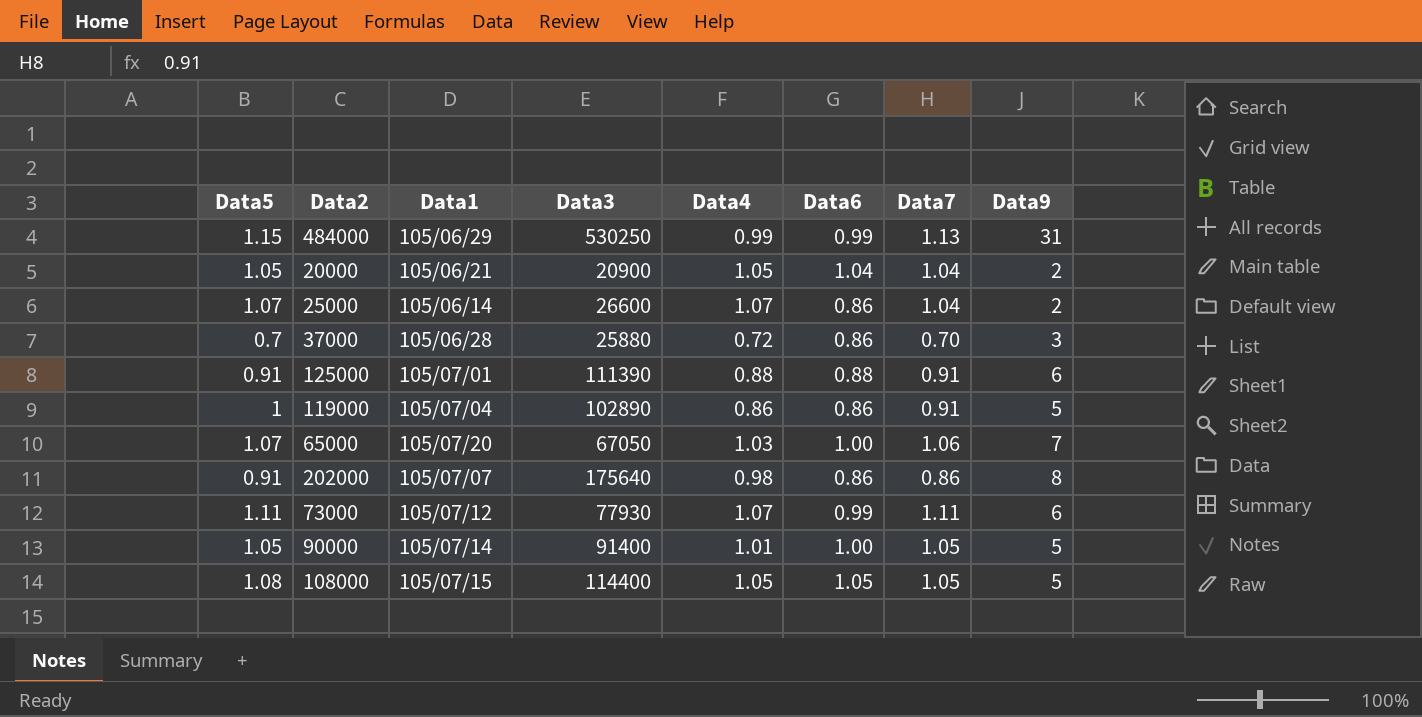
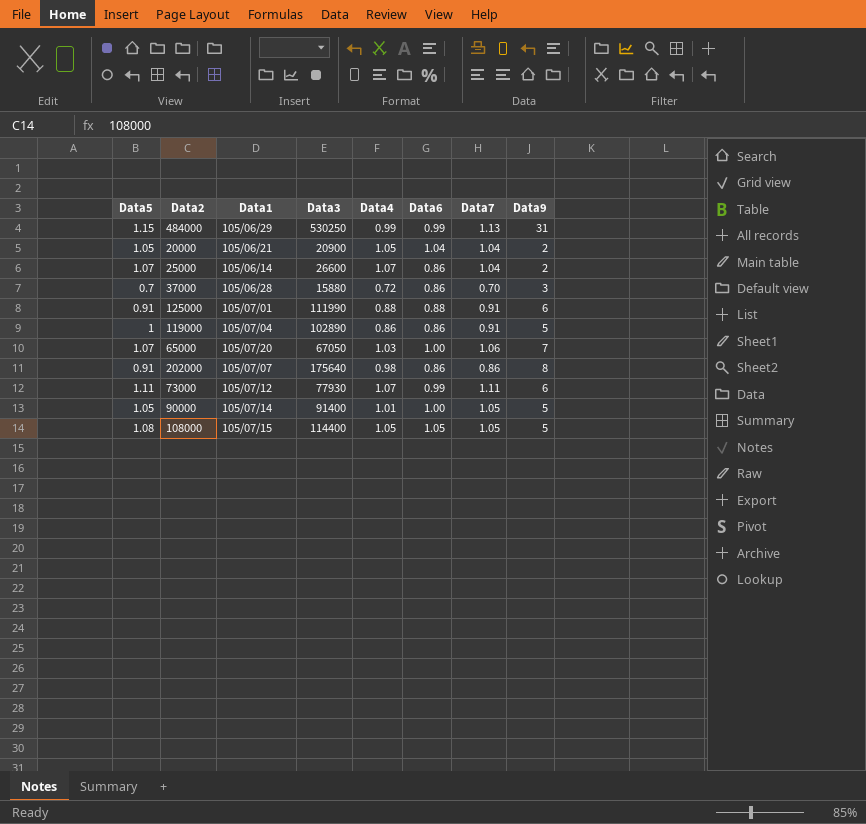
37000 | Data3: 25880 -> 15880
125000 | Data3: 111390 -> 111990

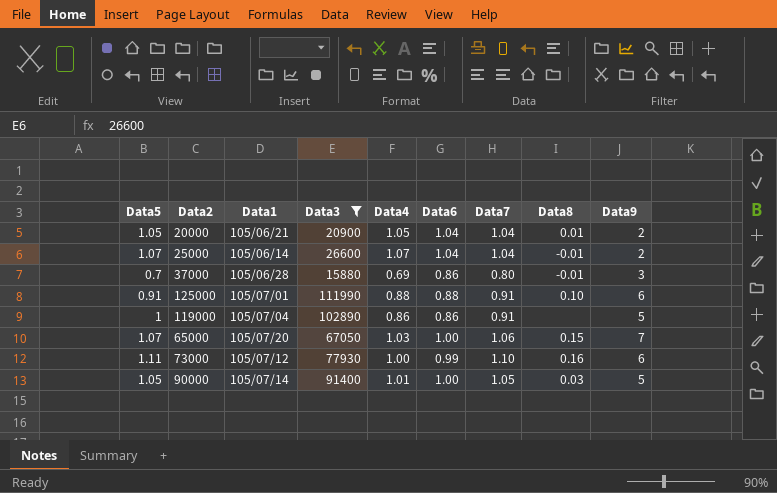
filter: none -> Data3 <= 111990
column Data8 | position: none -> 8
25000 | Data6: 0.86 -> 1.04
37000 | Data4: 0.72 -> 0.69
37000 | Data7: 0.70 -> 0.80
73000 | Data4: 1.07 -> 1.00
73000 | Data7: 1.11 -> 1.10

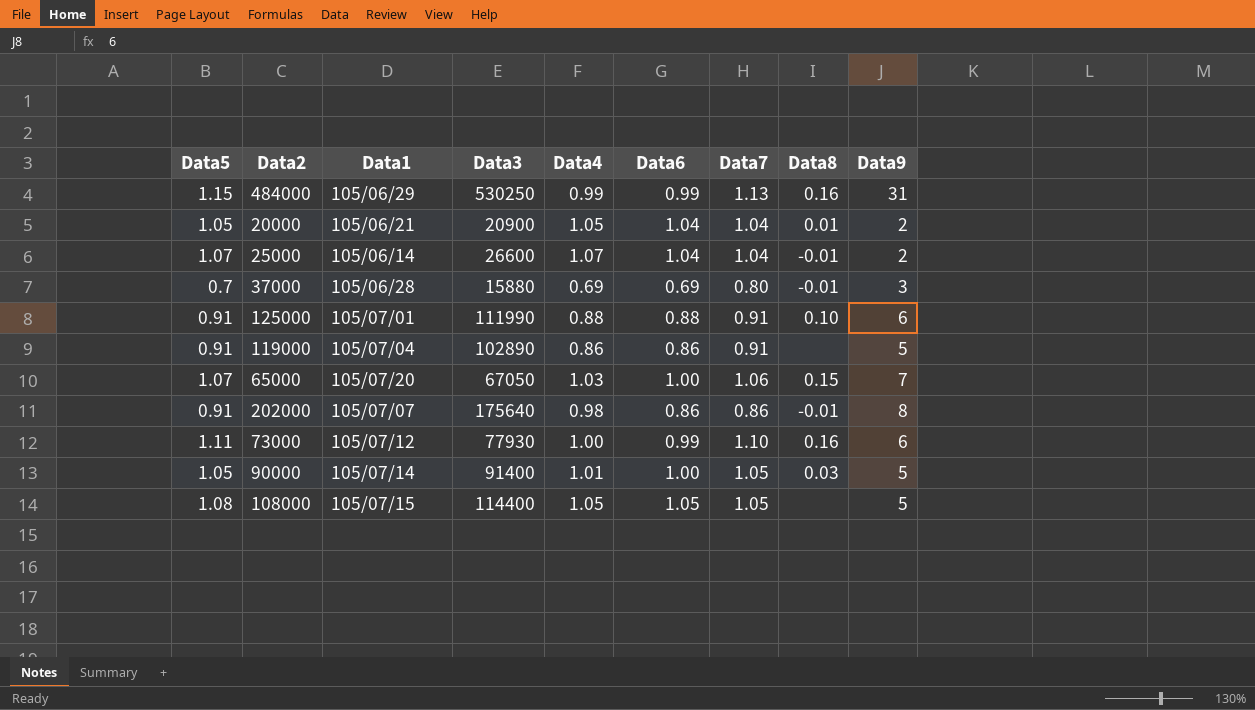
filter: Data3 <= 111990 -> none
37000 | Data6: 0.86 -> 0.69
119000 | Data5: 1 -> 0.91

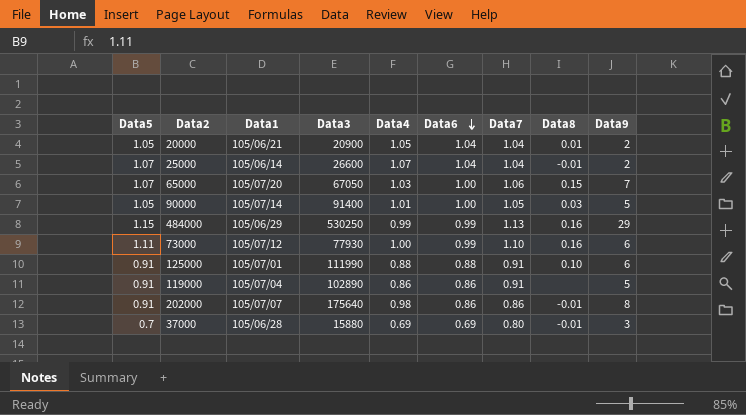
row order: none -> Data6 descending
row 108000: 1.08 | 105/07/15 | 114400 | 1.05 | 1.05 | 1.05 | none | 5 -> none
484000 | Data9: 31 -> 29

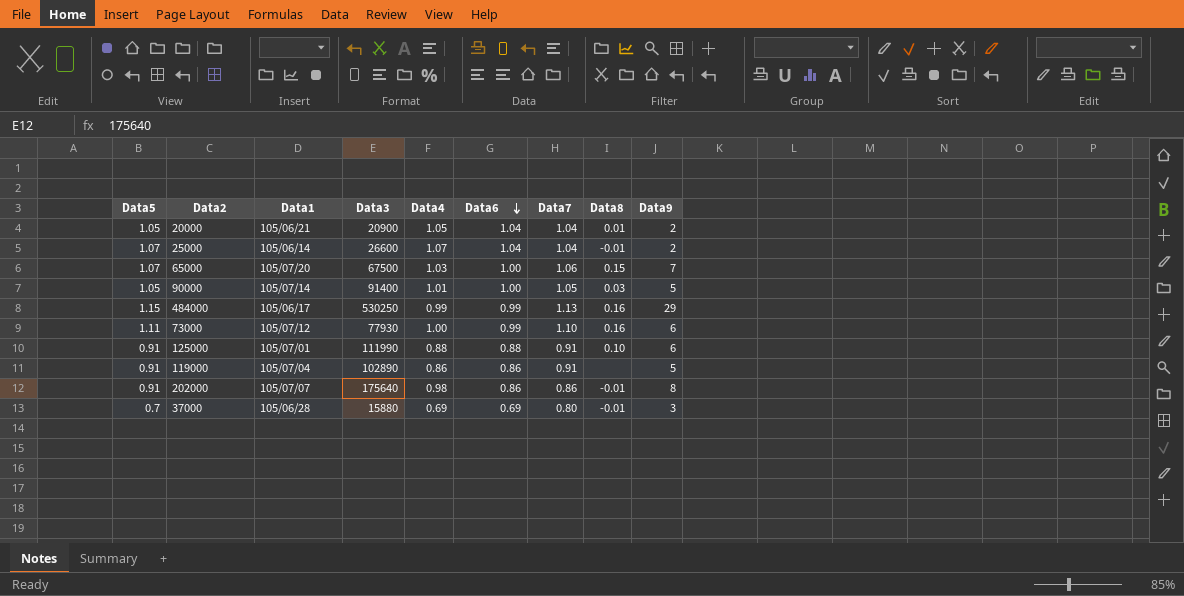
65000 | Data3: 67050 -> 67500
484000 | Data1: 105/06/29 -> 105/06/17

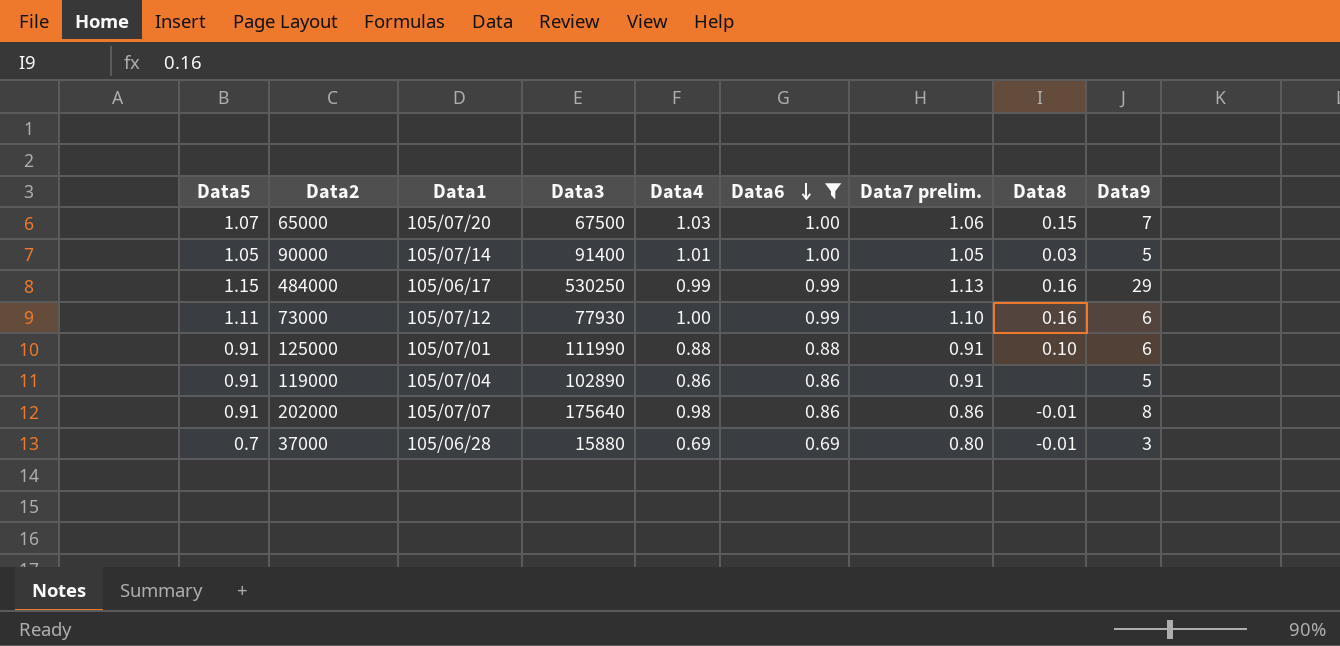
filter: none -> Data6 != 1.04
column name: Data7 -> Data7 prelim.

